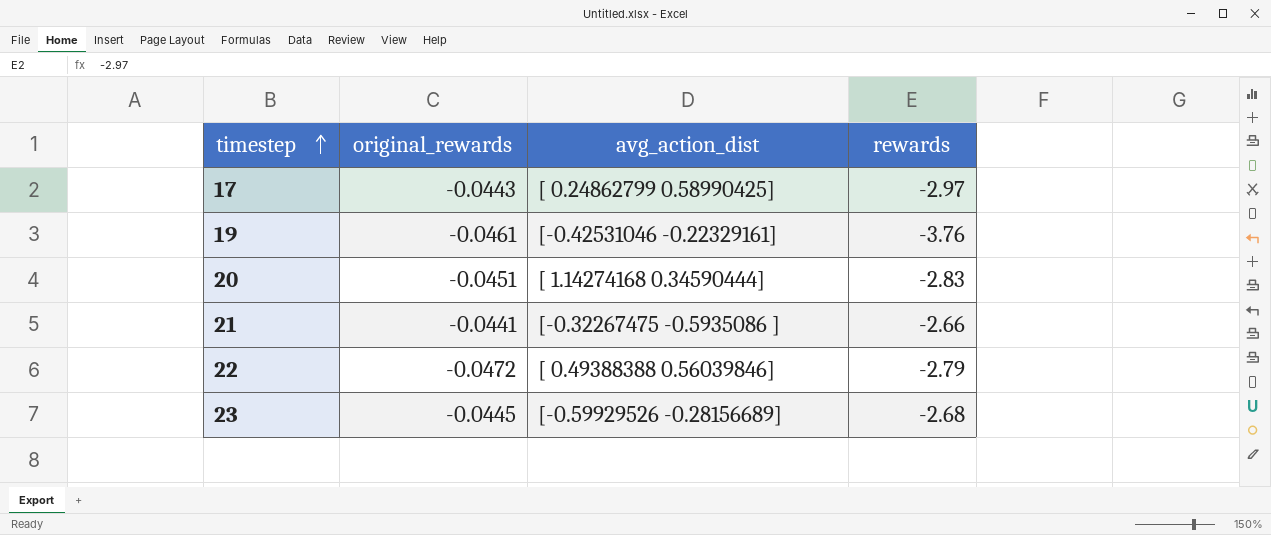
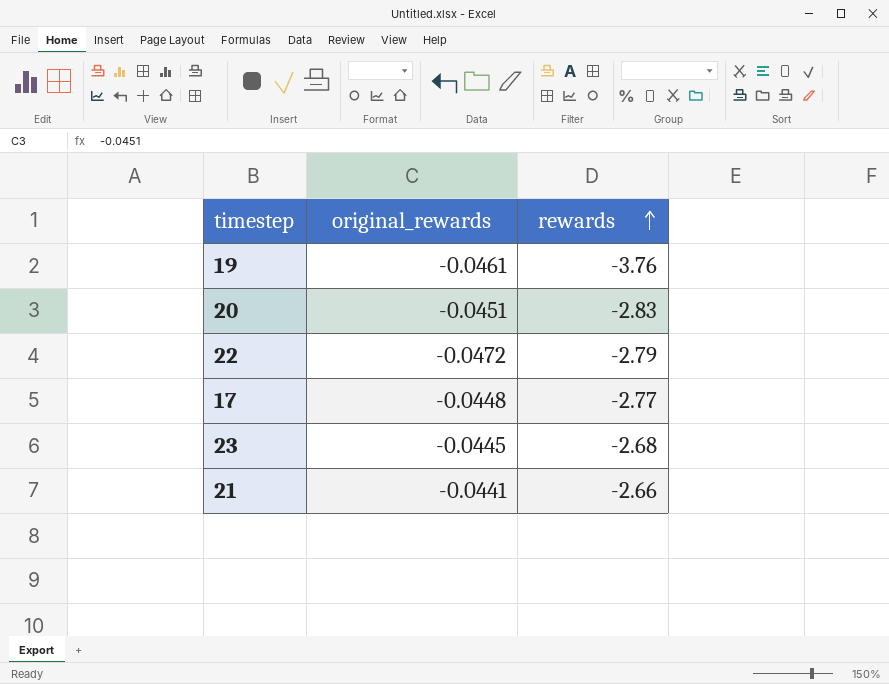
row order: timestep ascending -> rewards ascending
column avg_action_dist | position: 3 -> none
17 | original_rewards: -0.0443 -> -0.0448
17 | rewards: -2.97 -> -2.77

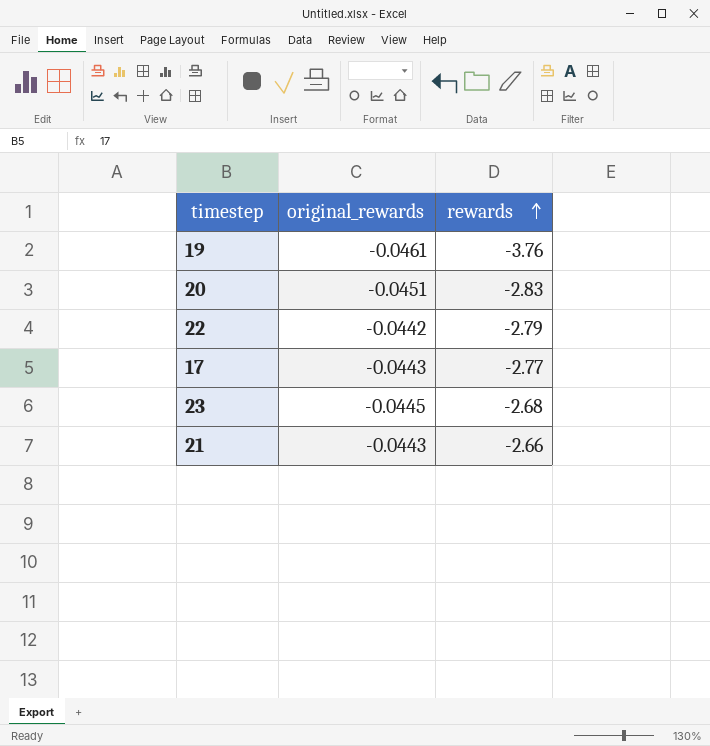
22 | original_rewards: -0.0472 -> -0.0442
17 | original_rewards: -0.0448 -> -0.0443
21 | original_rewards: -0.0441 -> -0.0443

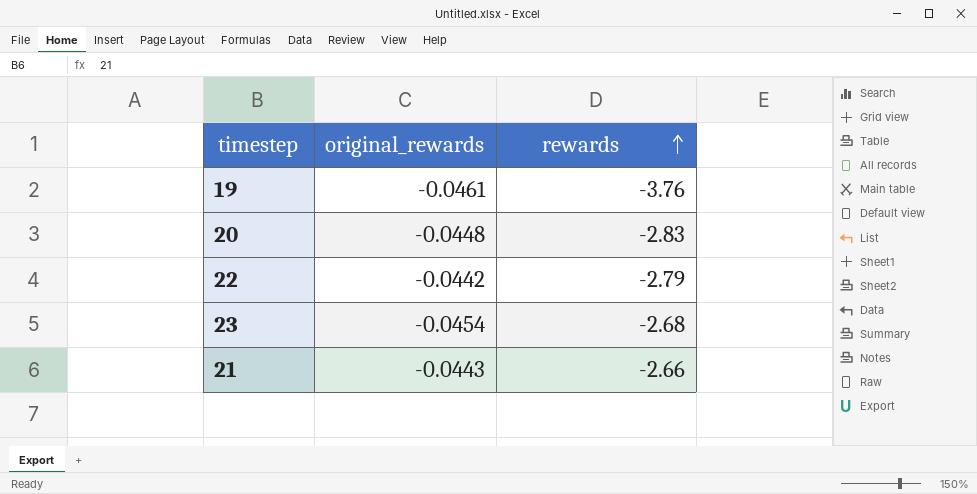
row 17: -0.0443 | -2.77 -> none
20 | original_rewards: -0.0451 -> -0.0448
23 | original_rewards: -0.0445 -> -0.0454

